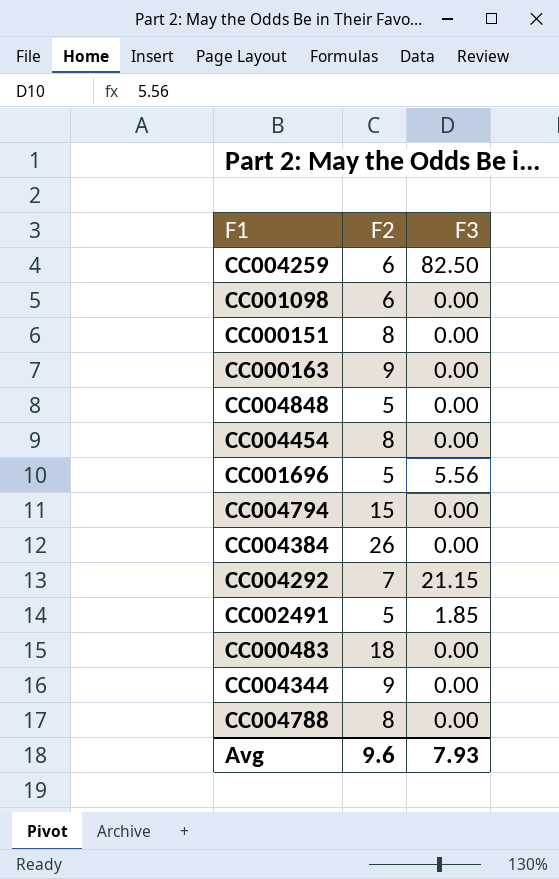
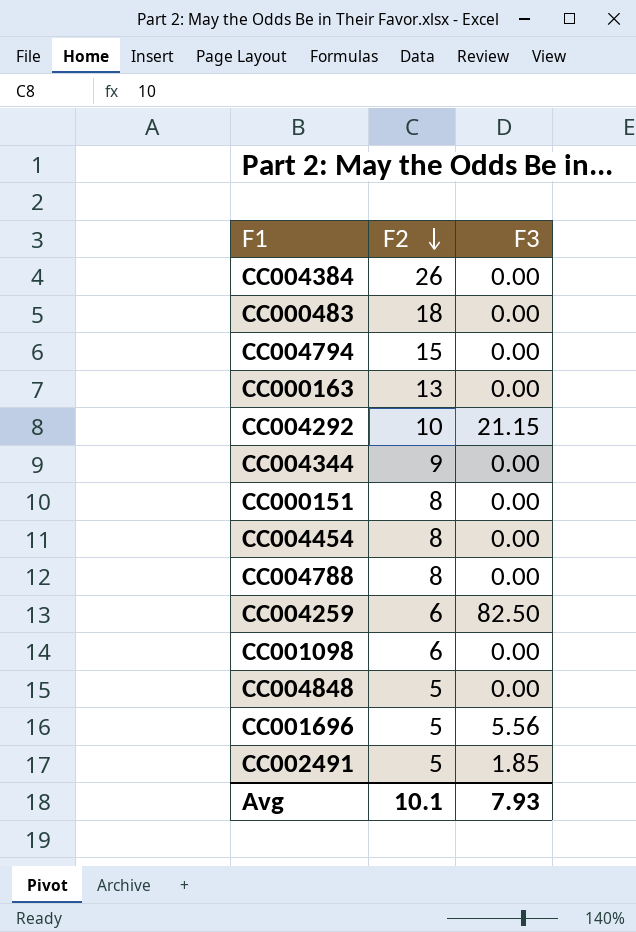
row order: none -> F2 descending
CC000163 | F2: 9 -> 13
CC004292 | F2: 7 -> 10
Avg | F2: 9.6 -> 10.1

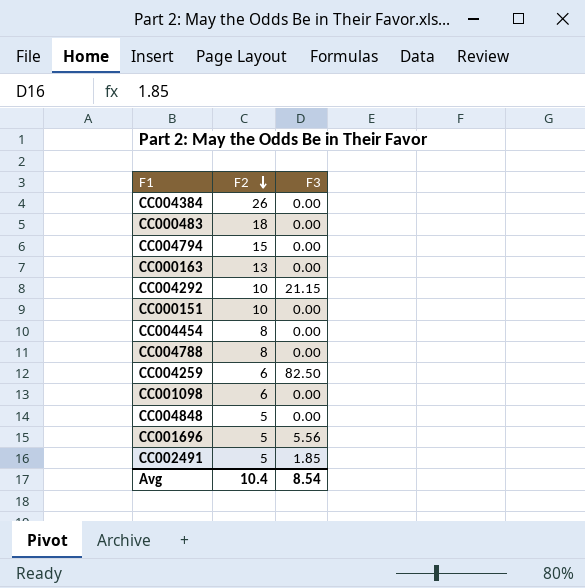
row CC004344: 9 | 0.00 -> none
CC000151 | F2: 8 -> 10
Avg | F2: 10.1 -> 10.4
Avg | F3: 7.93 -> 8.54

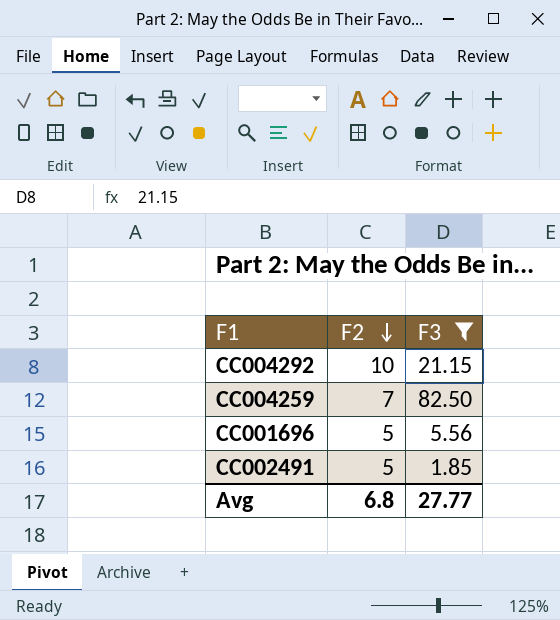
filter: none -> F3 != 0.00
CC004259 | F2: 6 -> 7
Avg | F2: 10.4 -> 6.8
Avg | F3: 8.54 -> 27.77

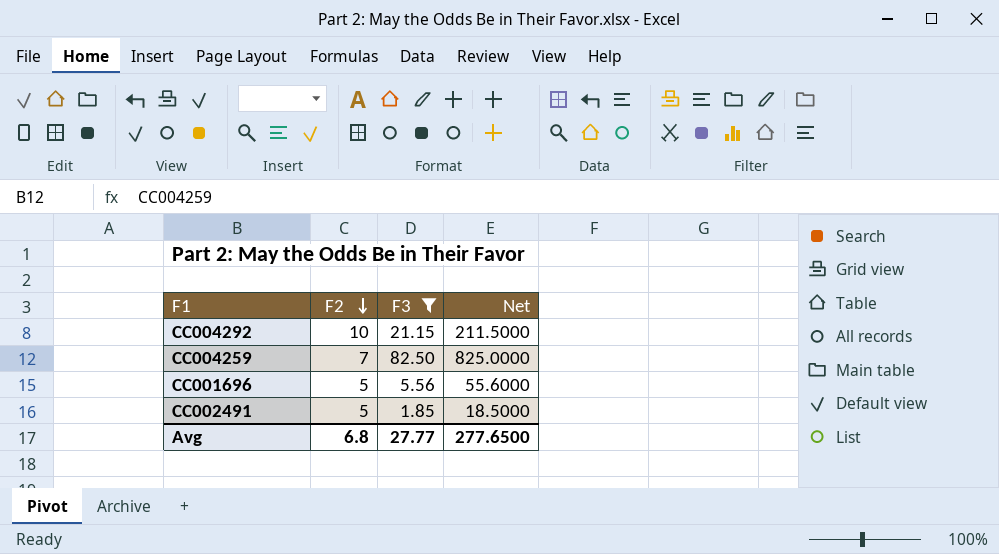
column Net | formula: none -> [F3] * 10

